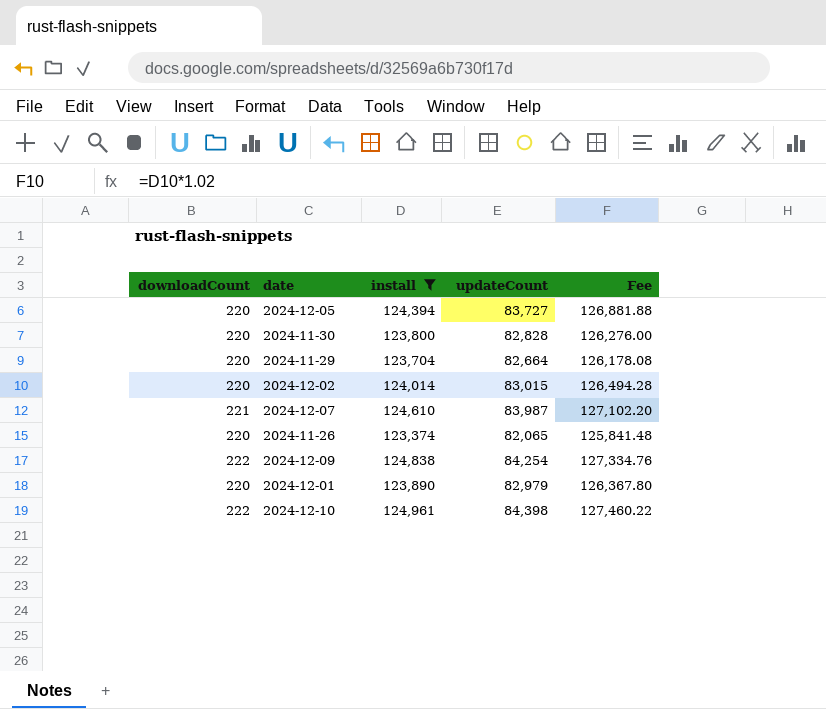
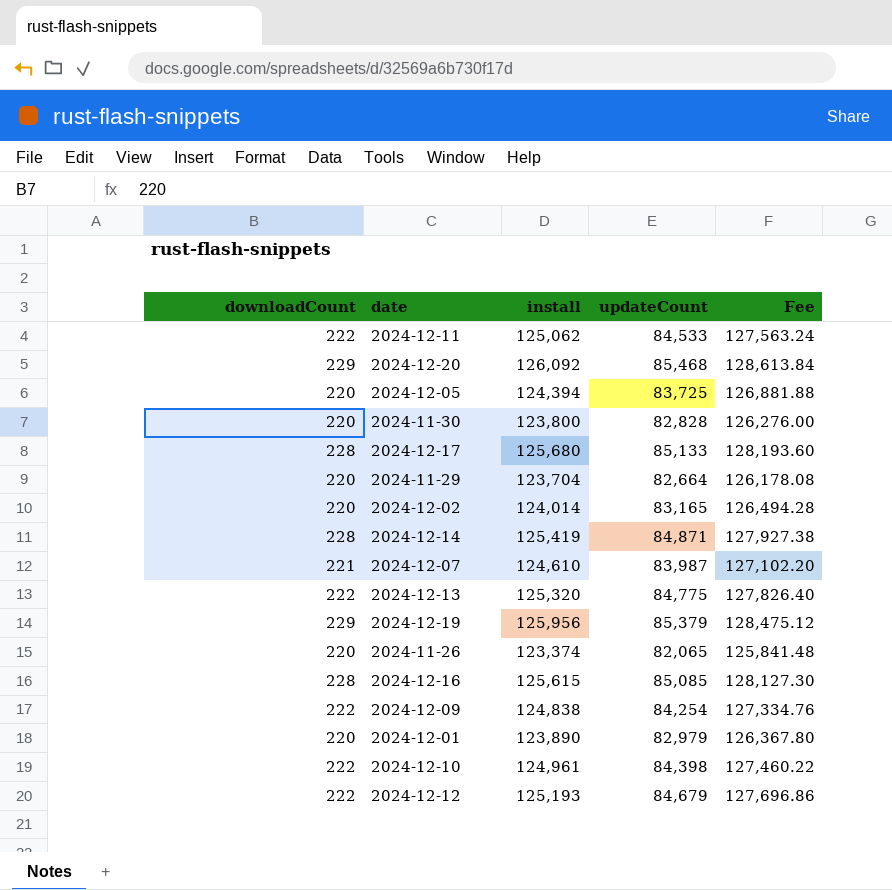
filter: install <= 124,961 -> none
2024-12-05 | updateCount: 83,727 -> 83,725
2024-12-02 | updateCount: 83,015 -> 83,165

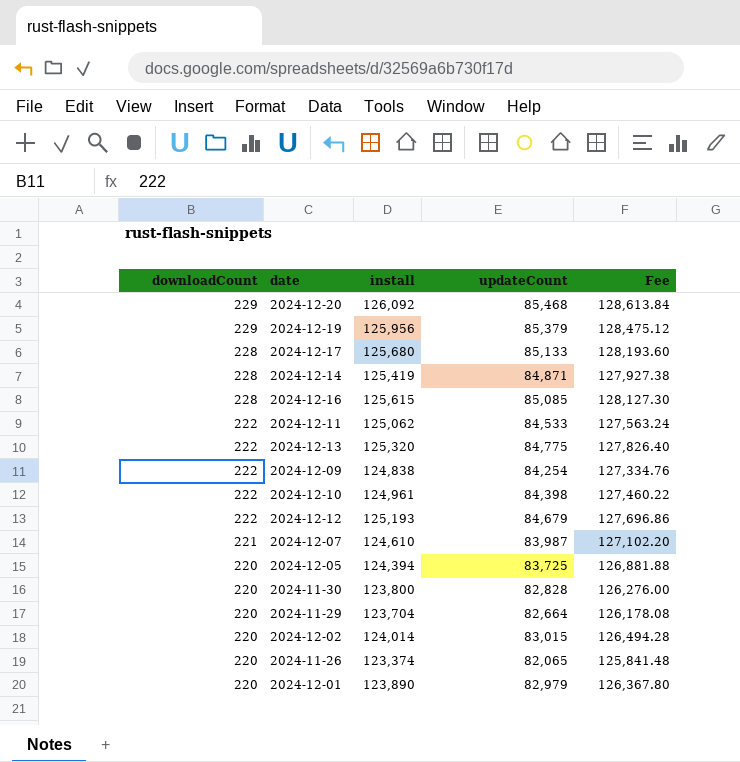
row order: none -> downloadCount descending
2024-12-02 | updateCount: 83,165 -> 83,015

